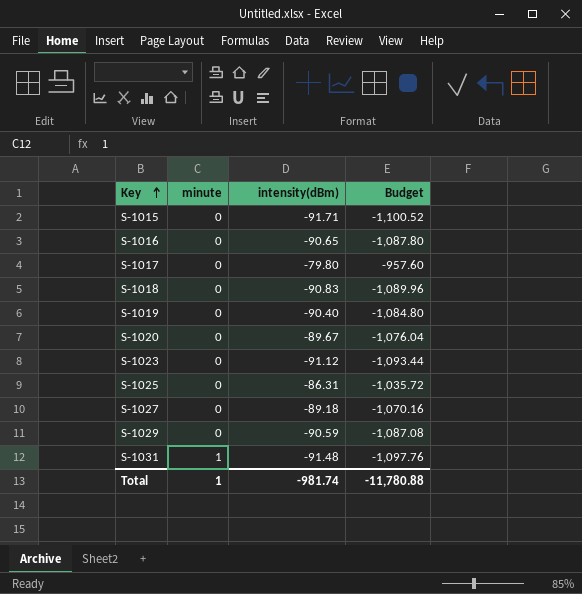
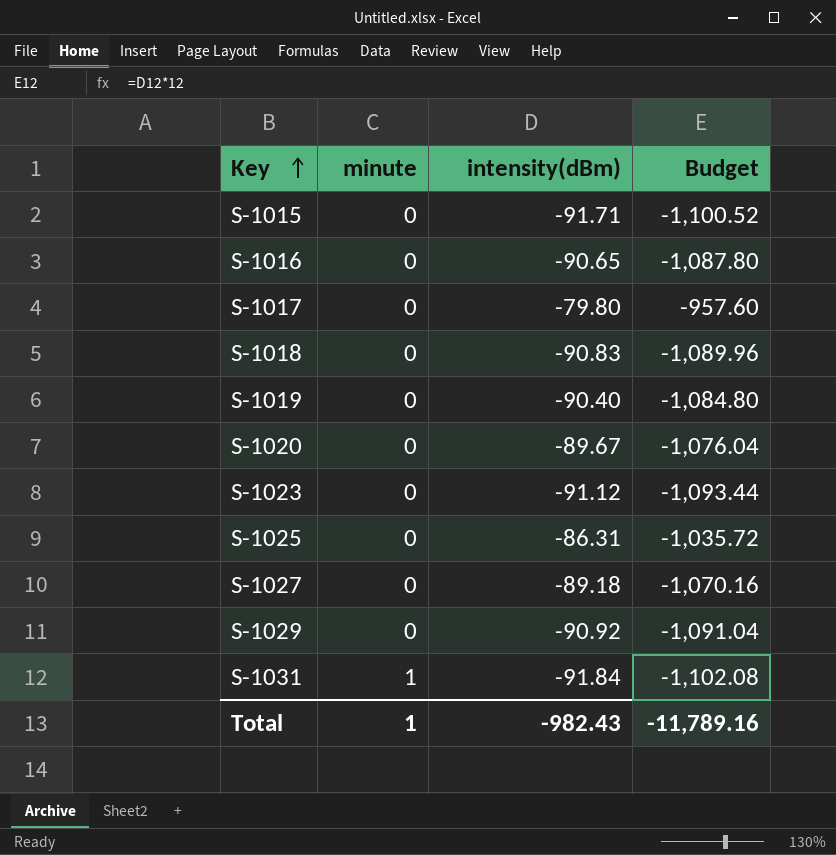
S-1029 | intensity(dBm): -90.59 -> -90.92
S-1029 | Budget: -1,087.08 -> -1,091.04
S-1031 | intensity(dBm): -91.48 -> -91.84
S-1031 | Budget: -1,097.76 -> -1,102.08
Total | intensity(dBm): -981.74 -> -982.43
Total | Budget: -11,780.88 -> -11,789.16

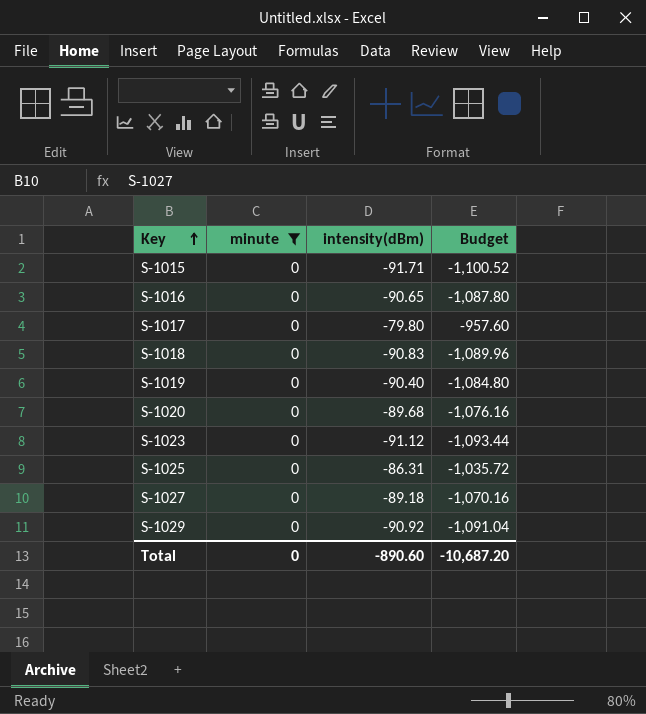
filter: none -> minute = 0
S-1020 | intensity(dBm): -89.67 -> -89.68
S-1020 | Budget: -1,076.04 -> -1,076.16
Total | minute: 1 -> 0
Total | intensity(dBm): -982.43 -> -890.60
Total | Budget: -11,789.16 -> -10,687.20

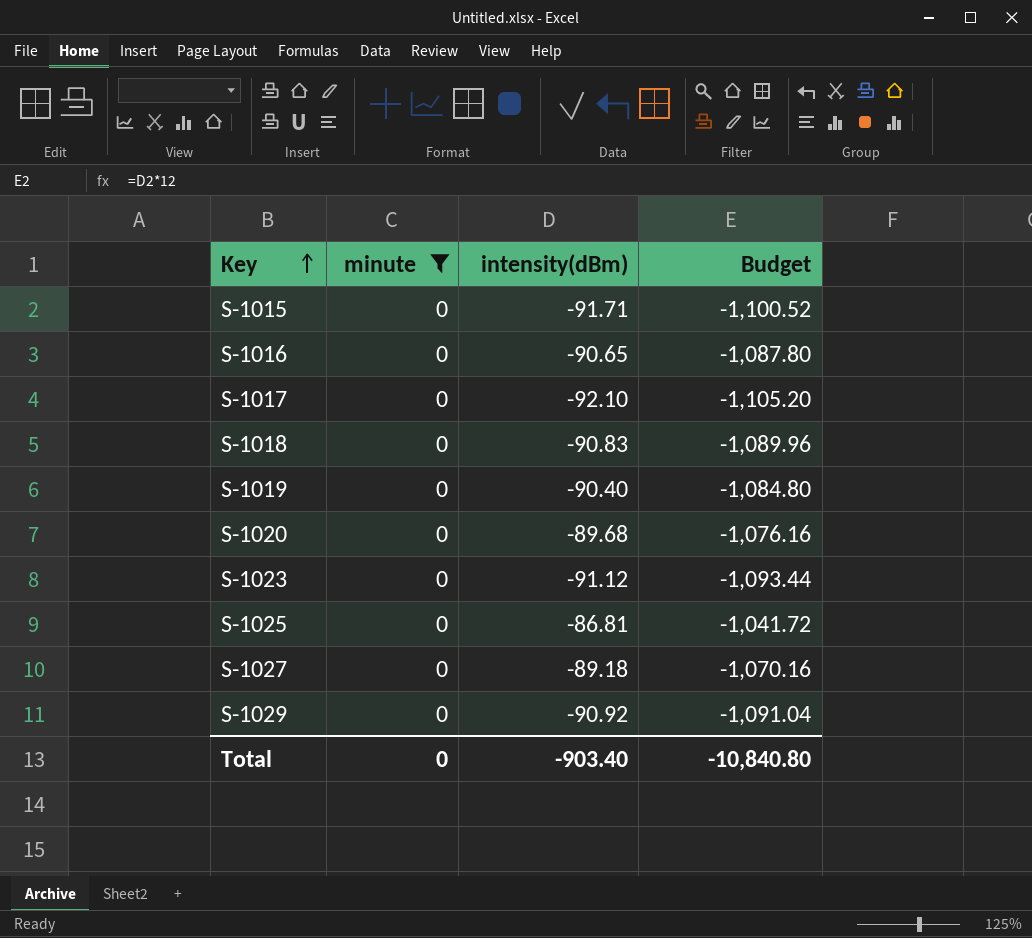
S-1017 | intensity(dBm): -79.80 -> -92.10
S-1017 | Budget: -957.60 -> -1,105.20
S-1025 | intensity(dBm): -86.31 -> -86.81
S-1025 | Budget: -1,035.72 -> -1,041.72
Total | intensity(dBm): -890.60 -> -903.40
Total | Budget: -10,687.20 -> -10,840.80

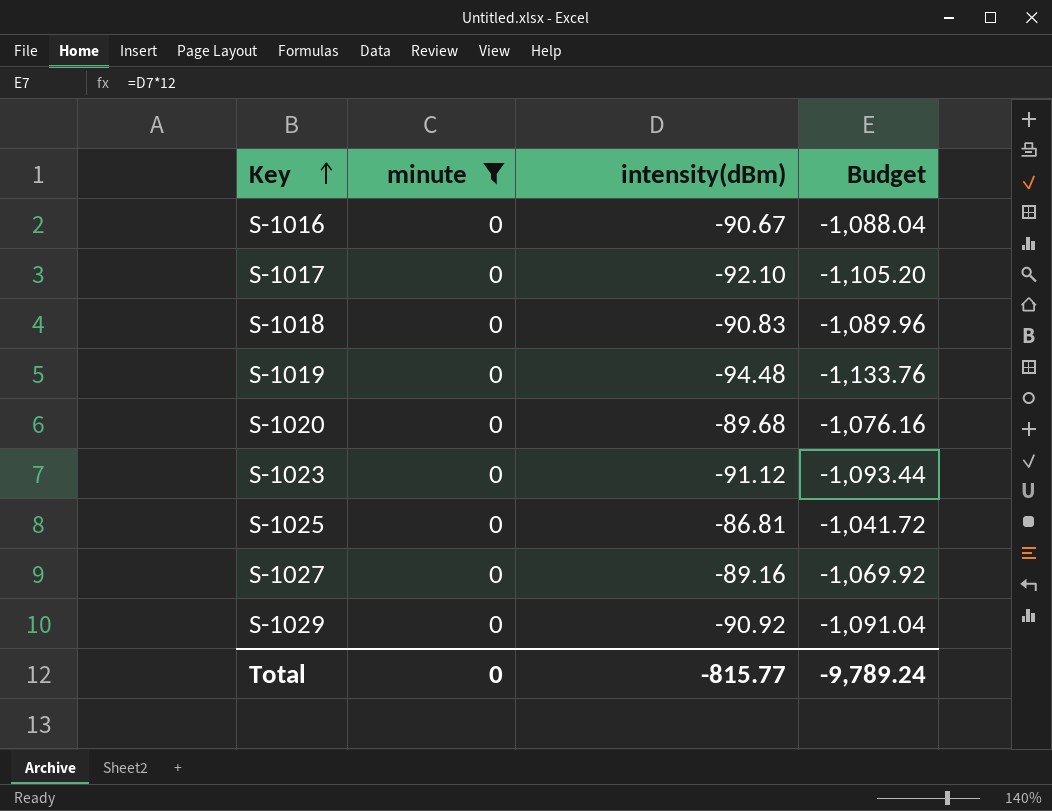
row S-1015: 0 | -91.71 | -1,100.52 -> none
S-1016 | intensity(dBm): -90.65 -> -90.67
S-1016 | Budget: -1,087.80 -> -1,088.04
S-1019 | intensity(dBm): -90.40 -> -94.48
S-1019 | Budget: -1,084.80 -> -1,133.76
S-1027 | intensity(dBm): -89.18 -> -89.16
S-1027 | Budget: -1,070.16 -> -1,069.92
Total | intensity(dBm): -903.40 -> -815.77
Total | Budget: -10,840.80 -> -9,789.24

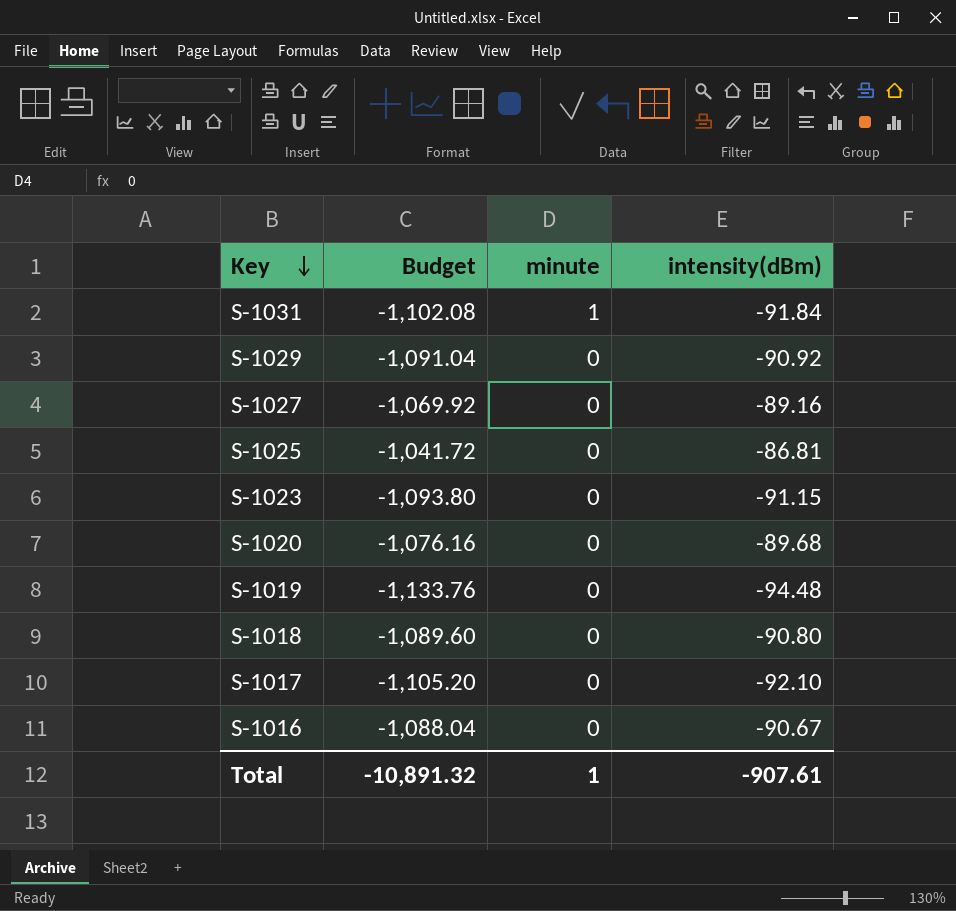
filter: minute = 0 -> none
row order: Key ascending -> Key descending
column Budget | position: 4 -> 2
S-1023 | Budget: -1,093.44 -> -1,093.80
S-1023 | intensity(dBm): -91.12 -> -91.15
S-1018 | Budget: -1,089.96 -> -1,089.60
S-1018 | intensity(dBm): -90.83 -> -90.80
Total | Budget: -9,789.24 -> -10,891.32
Total | minute: 0 -> 1
Total | intensity(dBm): -815.77 -> -907.61

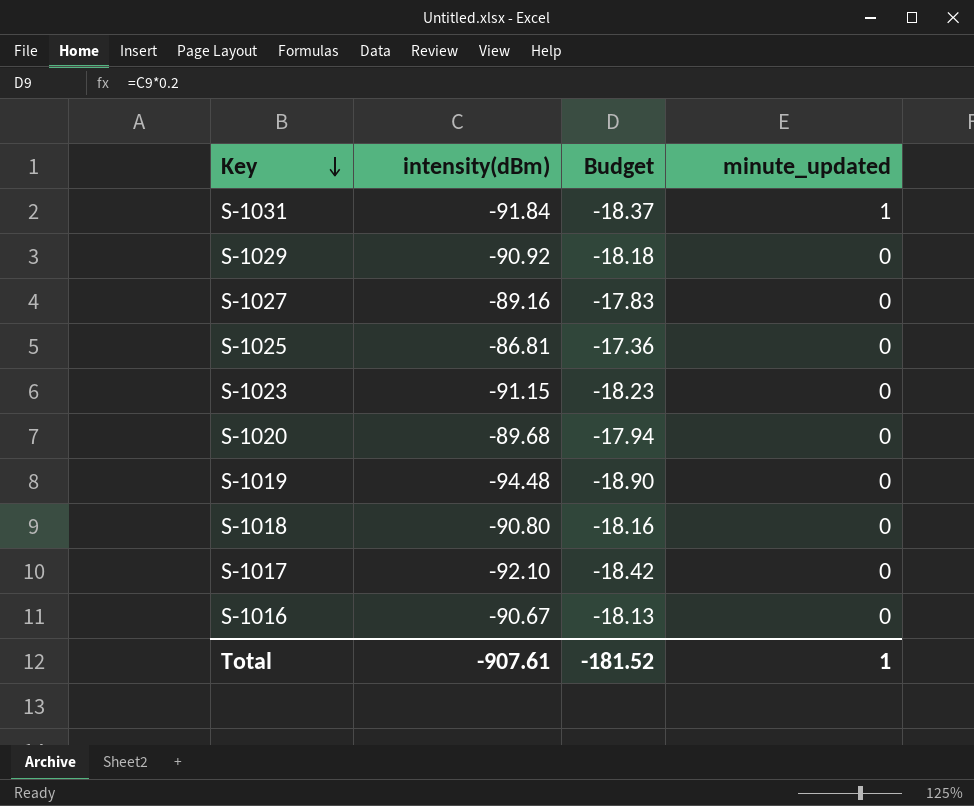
column intensity(dBm) | position: 4 -> 2
column Budget | formula: [intensity(dBm)] * 12 -> [intensity(dBm)] * 0.2
column name: minute -> minute_updated
Total | Budget: -10,891.32 -> -181.52

